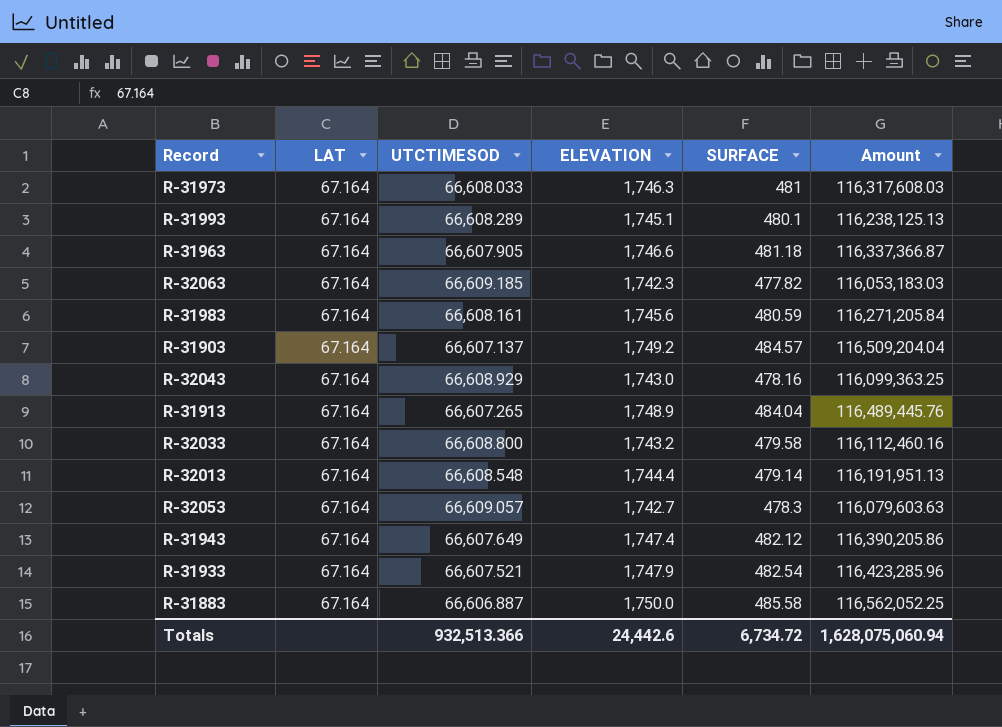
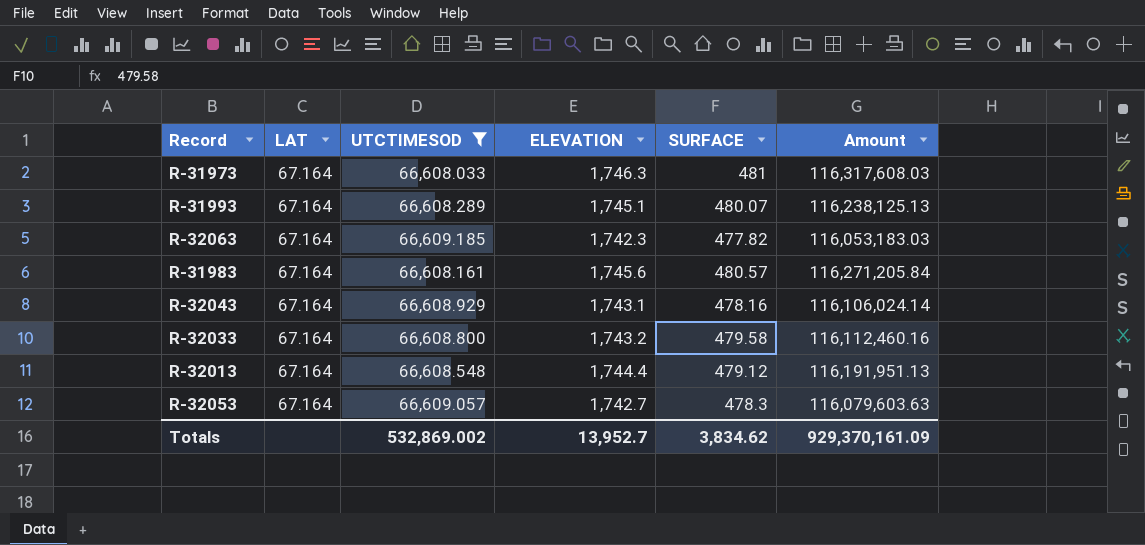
filter: none -> UTCTIMESOD >= 66,608.033
R-31993 | SURFACE: 480.1 -> 480.07
R-31983 | SURFACE: 480.59 -> 480.57
R-32043 | ELEVATION: 1,743.0 -> 1,743.1
R-32043 | Amount: 116,099,363.25 -> 116,106,024.14
R-32013 | SURFACE: 479.14 -> 479.12
Totals | UTCTIMESOD: 932,513.366 -> 532,869.002
Totals | ELEVATION: 24,442.6 -> 13,952.7
Totals | SURFACE: 6,734.72 -> 3,834.62
Totals | Amount: 1,628,075,060.94 -> 929,370,161.09

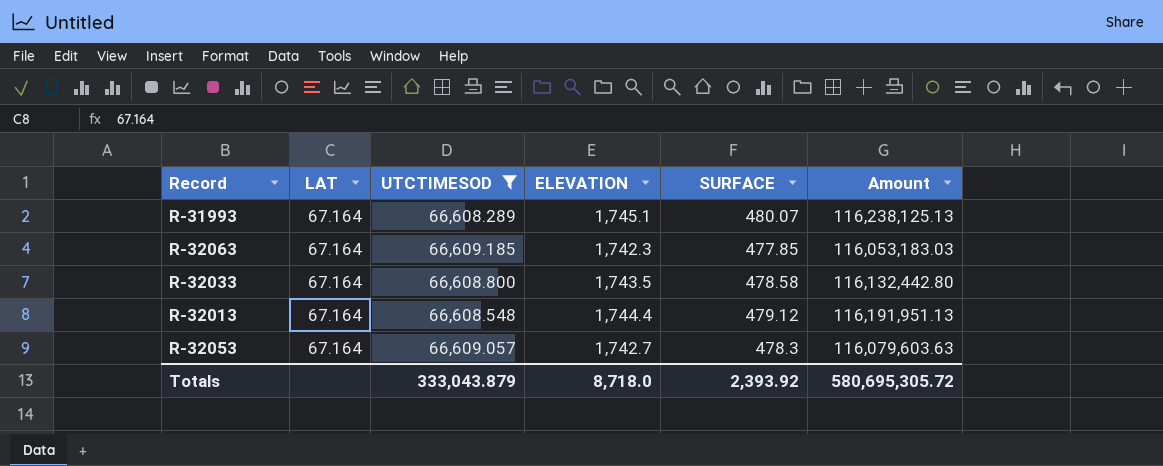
row R-31973: 67.164 | 66,608.033 | 1,746.3 | 481 | 116,317,608.03 -> none
row R-31983: 67.164 | 66,608.161 | 1,745.6 | 480.57 | 116,271,205.84 -> none
row R-32043: 67.164 | 66,608.929 | 1,743.1 | 478.16 | 116,106,024.14 -> none
R-32063 | SURFACE: 477.82 -> 477.85
R-32033 | ELEVATION: 1,743.2 -> 1,743.5
R-32033 | SURFACE: 479.58 -> 478.58
R-32033 | Amount: 116,112,460.16 -> 116,132,442.80
Totals | UTCTIMESOD: 532,869.002 -> 333,043.879
Totals | ELEVATION: 13,952.7 -> 8,718.0
Totals | SURFACE: 3,834.62 -> 2,393.92
Totals | Amount: 929,370,161.09 -> 580,695,305.72

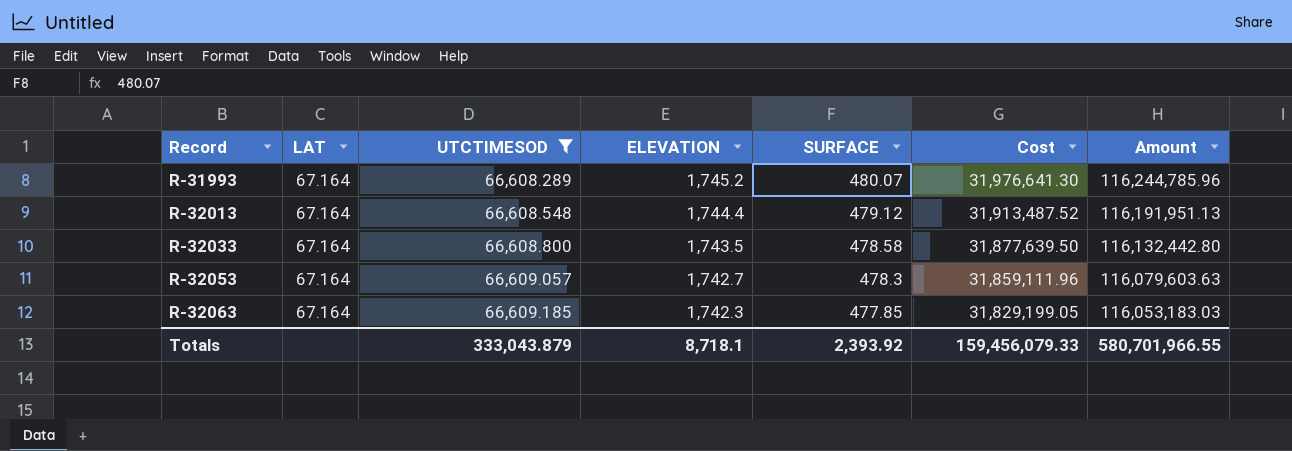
row order: none -> Record ascending
column Cost | formula: none -> [UTCTIMESOD] * [SURFACE]
R-31993 | ELEVATION: 1,745.1 -> 1,745.2
R-31993 | Amount: 116,238,125.13 -> 116,244,785.96
Totals | ELEVATION: 8,718.0 -> 8,718.1
Totals | Amount: 580,695,305.72 -> 580,701,966.55

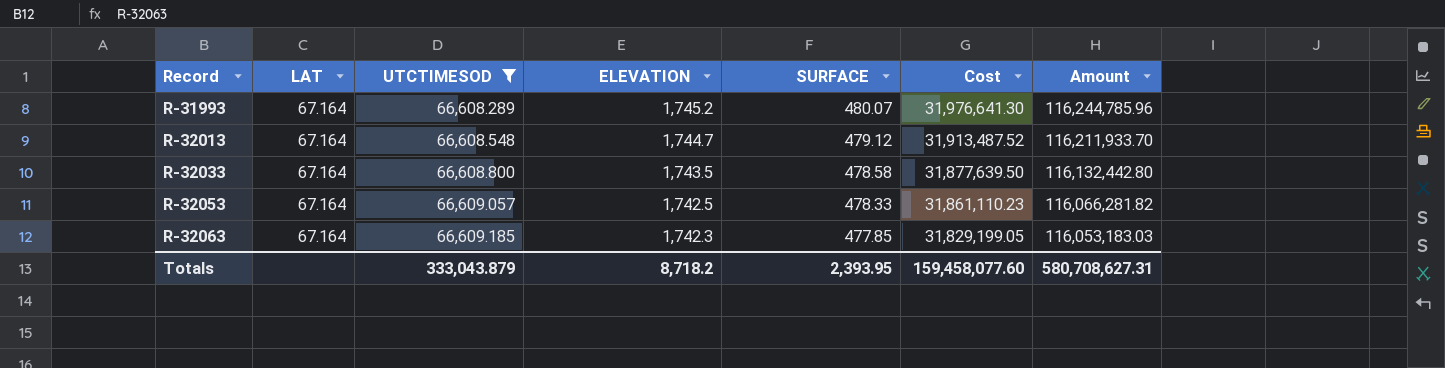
R-32013 | ELEVATION: 1,744.4 -> 1,744.7
R-32013 | Amount: 116,191,951.13 -> 116,211,933.70
R-32053 | ELEVATION: 1,742.7 -> 1,742.5
R-32053 | SURFACE: 478.3 -> 478.33
R-32053 | Cost: 31,859,111.96 -> 31,861,110.23
R-32053 | Amount: 116,079,603.63 -> 116,066,281.82
Totals | ELEVATION: 8,718.1 -> 8,718.2
Totals | SURFACE: 2,393.92 -> 2,393.95
Totals | Cost: 159,456,079.33 -> 159,458,077.60
Totals | Amount: 580,701,966.55 -> 580,708,627.31

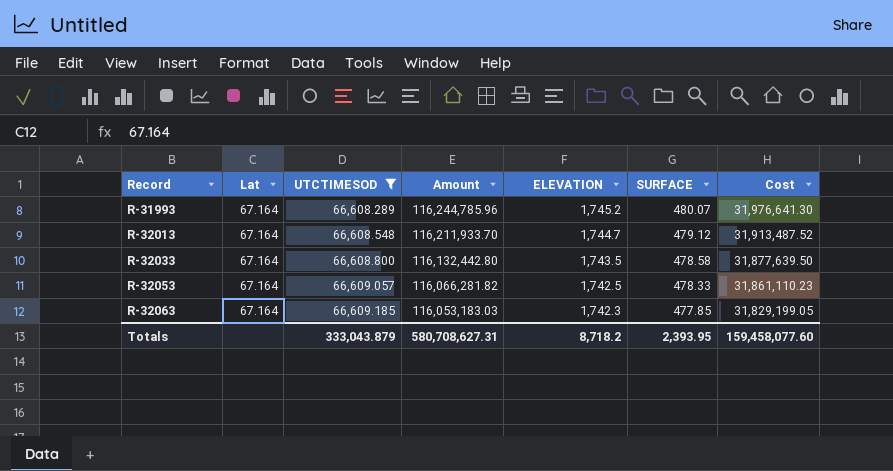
column name: LAT -> Lat
column Amount | position: 7 -> 4

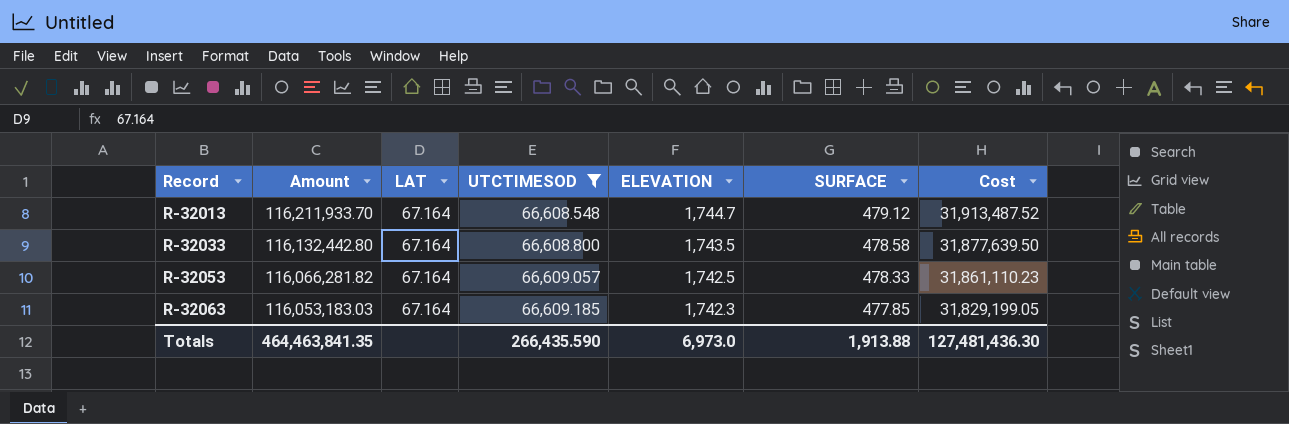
column Amount | position: 4 -> 2
column name: Lat -> LAT
row R-31993: 67.164 | 66,608.289 | 116,244,785.96 | 1,745.2 | 480.07 | 31,976,641.30 -> none
Totals | Amount: 580,708,627.31 -> 464,463,841.35
Totals | UTCTIMESOD: 333,043.879 -> 266,435.590
Totals | ELEVATION: 8,718.2 -> 6,973.0
Totals | SURFACE: 2,393.95 -> 1,913.88
Totals | Cost: 159,458,077.60 -> 127,481,436.30

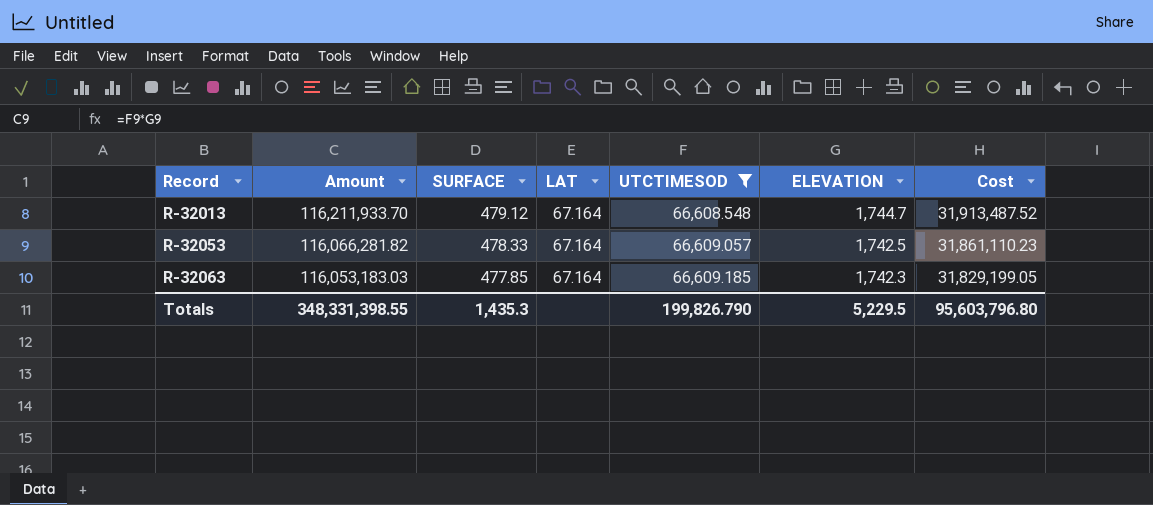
column SURFACE | position: 6 -> 3
row R-32033: 116,132,442.80 | 67.164 | 66,608.800 | 1,743.5 | 478.58 | 31,877,639.50 -> none
Totals | Amount: 464,463,841.35 -> 348,331,398.55
Totals | SURFACE: 1,913.88 -> 1,435.3
Totals | UTCTIMESOD: 266,435.590 -> 199,826.790
Totals | ELEVATION: 6,973.0 -> 5,229.5
Totals | Cost: 127,481,436.30 -> 95,603,796.80

